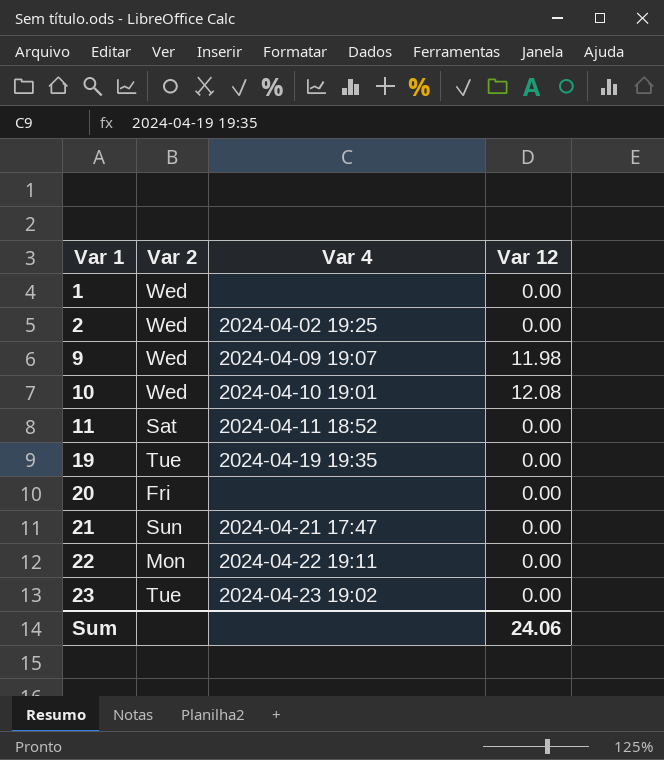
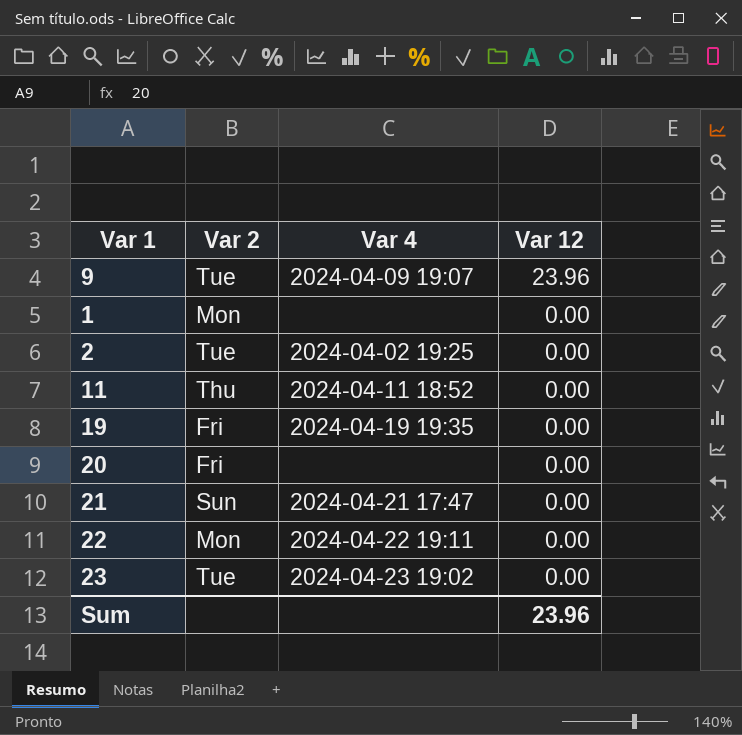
row order: Var 1 ascending -> Var 12 descending
row 10: Wed | 2024-04-10 19:01 | 12.08 -> none
9 | Var 2: Wed -> Tue
9 | Var 12: 11.98 -> 23.96
1 | Var 2: Wed -> Mon
2 | Var 2: Wed -> Tue
11 | Var 2: Sat -> Thu
19 | Var 2: Tue -> Fri
Sum | Var 12: 24.06 -> 23.96

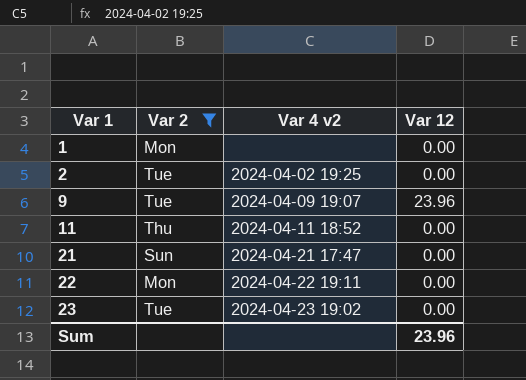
filter: none -> Var 2 != Fri
row order: Var 12 descending -> Var 1 ascending
column name: Var 4 -> Var 4 v2

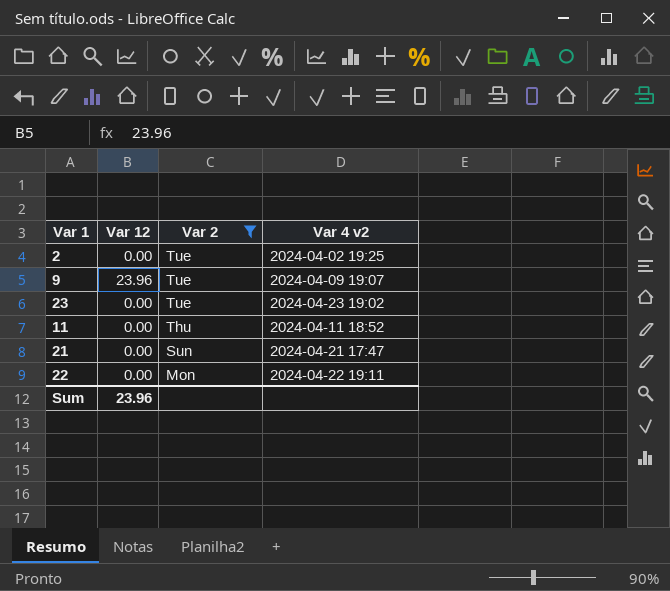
row order: Var 1 ascending -> Var 2 descending
column Var 12 | position: 4 -> 2
row 1: Mon | none | 0.00 -> none

